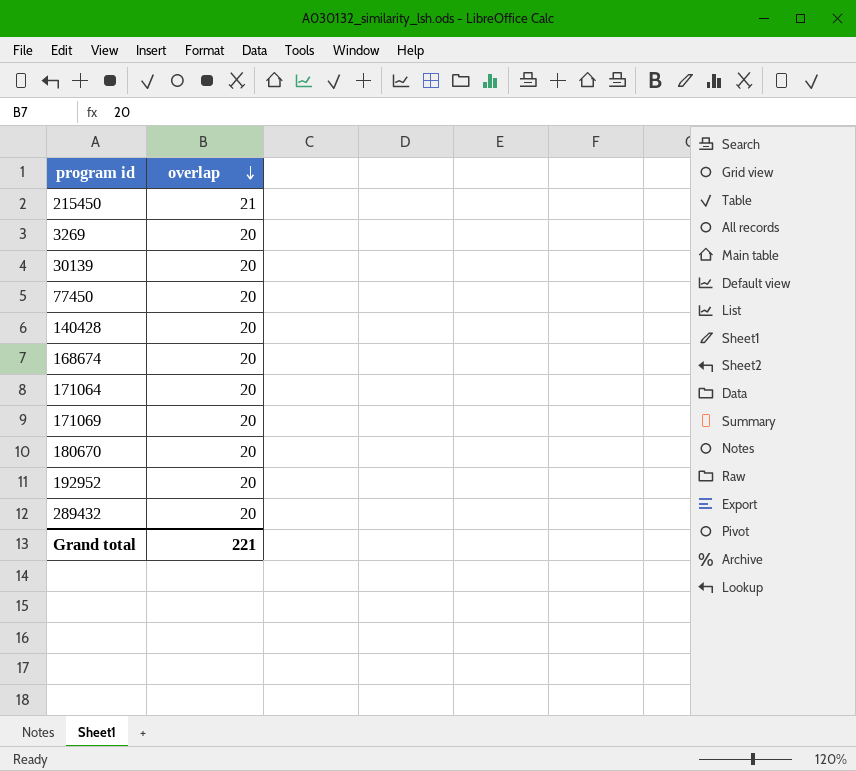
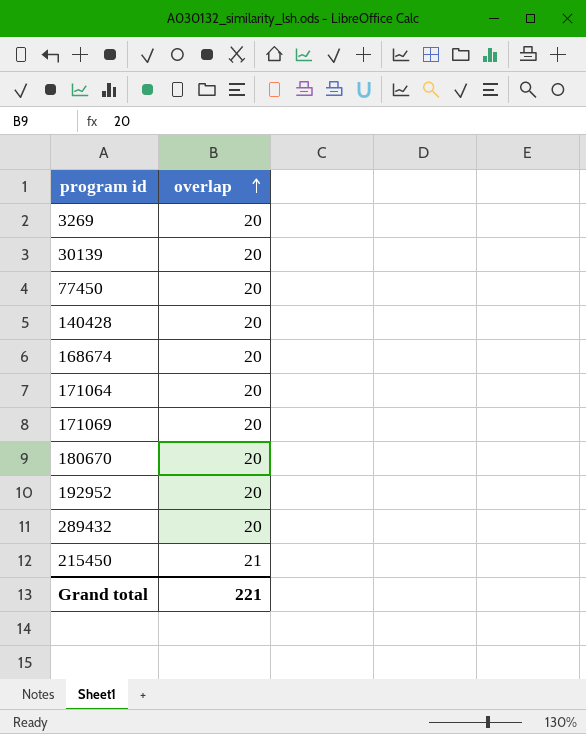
row order: overlap descending -> overlap ascending

